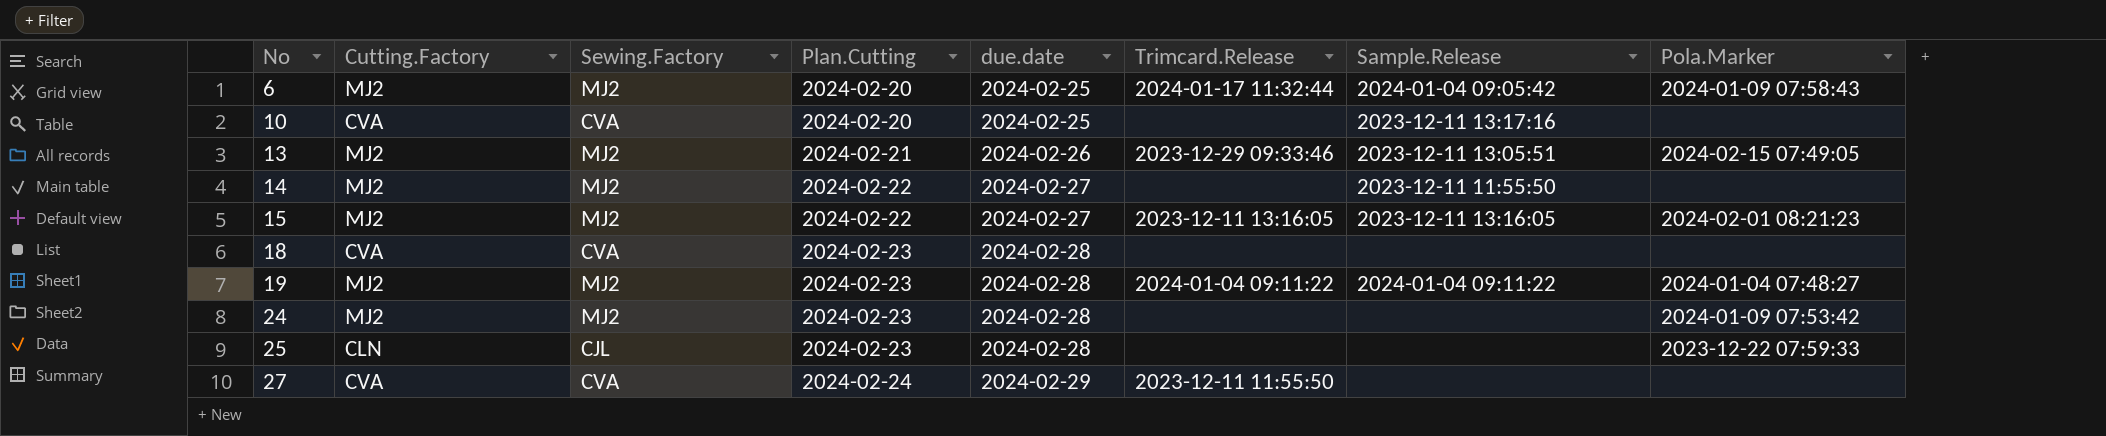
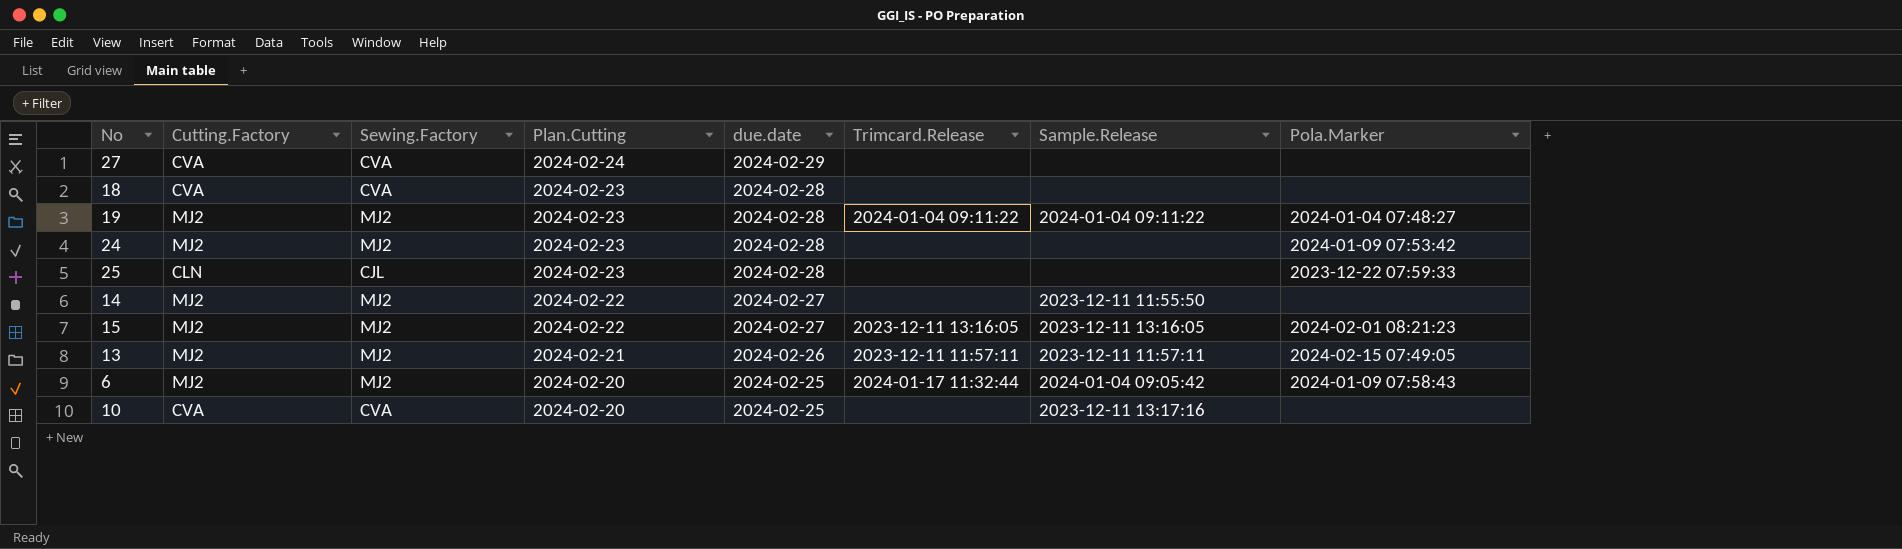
row order: No ascending -> Plan.Cutting descending
27 | Trimcard.Release: 2023-12-11 11:55:50 -> none
13 | Trimcard.Release: 2023-12-29 09:33:46 -> 2023-12-11 11:57:11
13 | Sample.Release: 2023-12-11 13:05:51 -> 2023-12-11 11:57:11

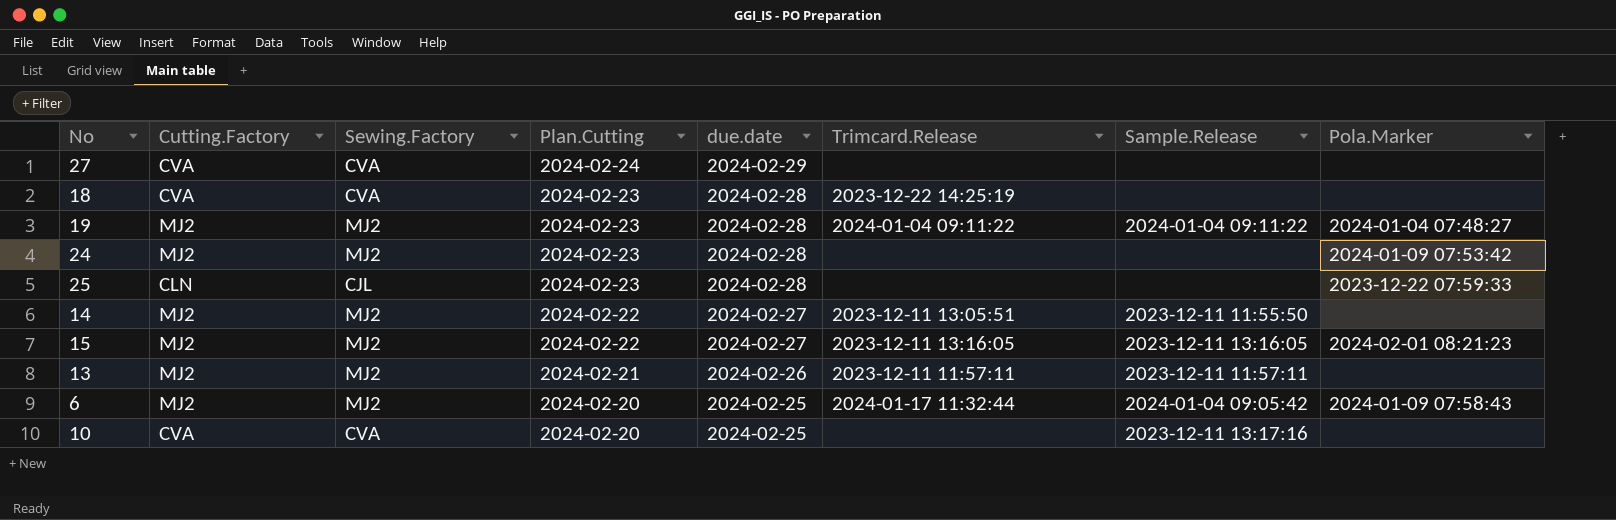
18 | Trimcard.Release: none -> 2023-12-22 14:25:19
14 | Trimcard.Release: none -> 2023-12-11 13:05:51
13 | Pola.Marker: 2024-02-15 07:49:05 -> none

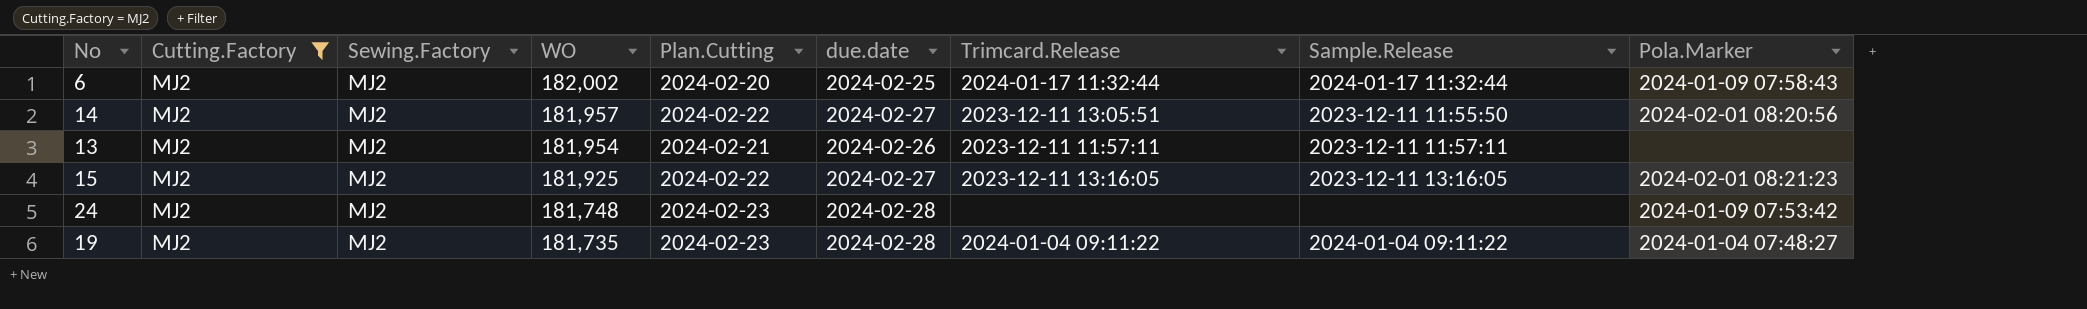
filter: none -> Cutting.Factory = MJ2
row order: Plan.Cutting descending -> WO descending
column WO | position: none -> 4
6 | Sample.Release: 2024-01-04 09:05:42 -> 2024-01-17 11:32:44
14 | Pola.Marker: none -> 2024-02-01 08:20:56

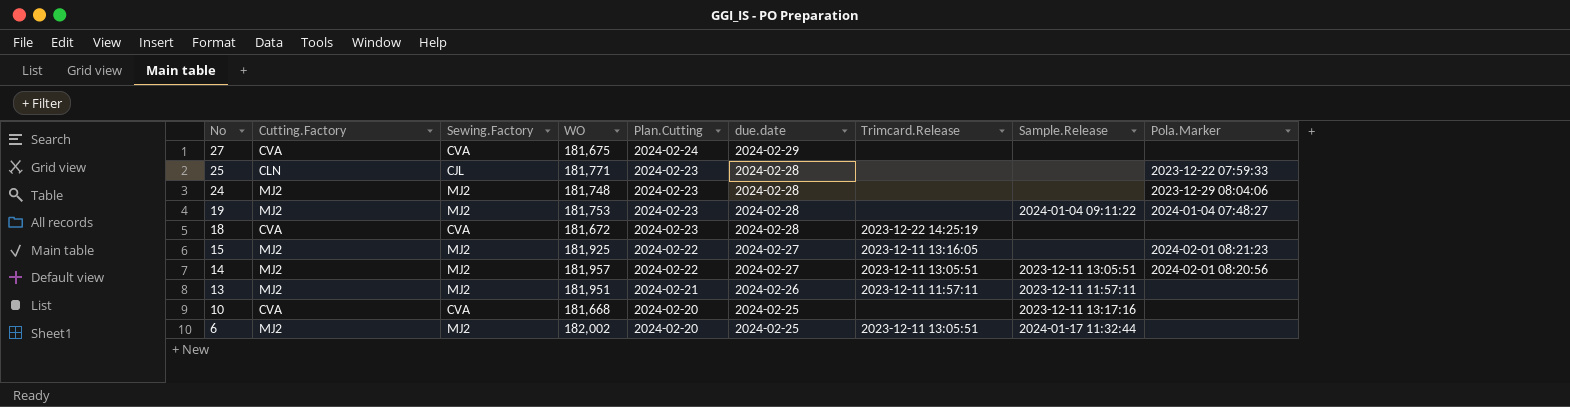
filter: Cutting.Factory = MJ2 -> none
row order: WO descending -> No descending
24 | Pola.Marker: 2024-01-09 07:53:42 -> 2023-12-29 08:04:06
19 | WO: 181,735 -> 181,753
19 | Trimcard.Release: 2024-01-04 09:11:22 -> none
15 | Sample.Release: 2023-12-11 13:16:05 -> none
14 | Sample.Release: 2023-12-11 11:55:50 -> 2023-12-11 13:05:51
13 | WO: 181,954 -> 181,951
6 | Trimcard.Release: 2024-01-17 11:32:44 -> 2023-12-11 13:05:51
6 | Pola.Marker: 2024-01-09 07:58:43 -> none

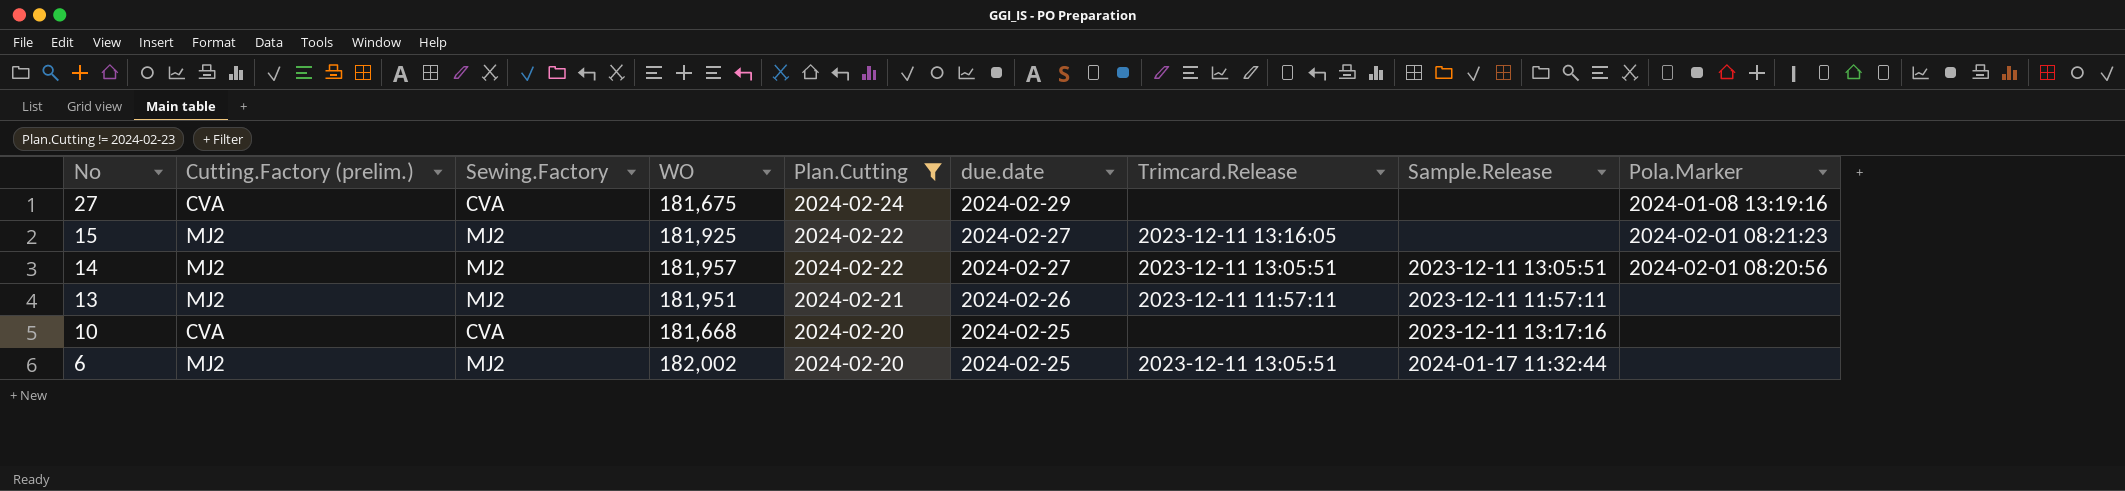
filter: none -> Plan.Cutting != 2024-02-23
column name: Cutting.Factory -> Cutting.Factory (prelim.)
27 | Pola.Marker: none -> 2024-01-08 13:19:16

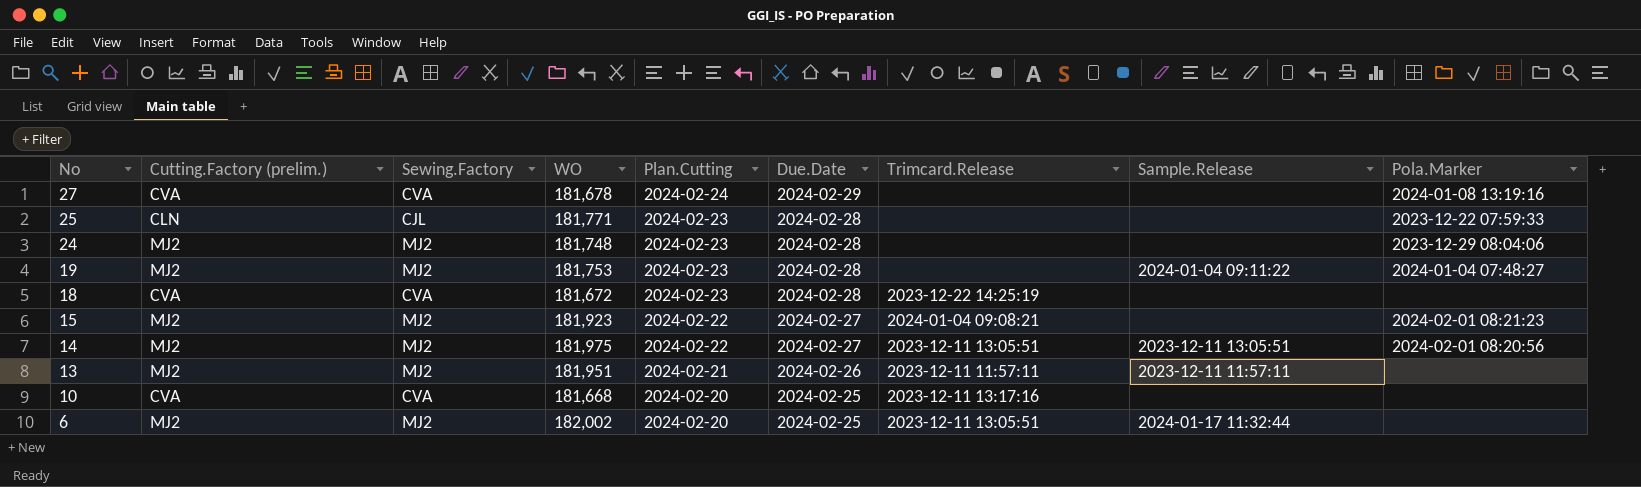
filter: Plan.Cutting != 2024-02-23 -> none
column name: due.date -> Due.Date
27 | WO: 181,675 -> 181,678
15 | WO: 181,925 -> 181,923
15 | Trimcard.Release: 2023-12-11 13:16:05 -> 2024-01-04 09:08:21
14 | WO: 181,957 -> 181,975
10 | Trimcard.Release: none -> 2023-12-11 13:17:16
10 | Sample.Release: 2023-12-11 13:17:16 -> none

